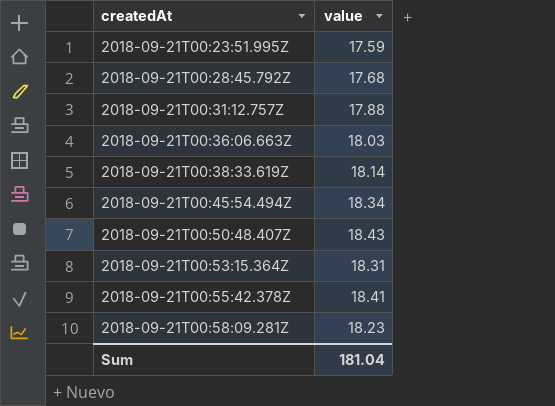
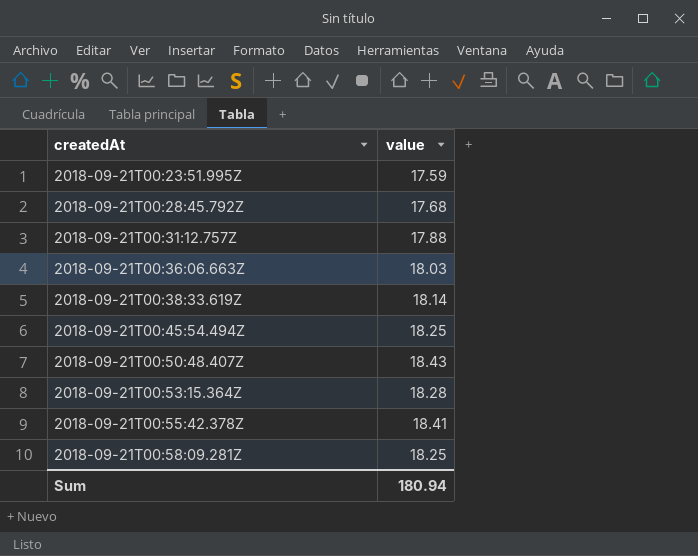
2018-09-21T00:45:54.494Z | value: 18.34 -> 18.25
2018-09-21T00:53:15.364Z | value: 18.31 -> 18.28
2018-09-21T00:58:09.281Z | value: 18.23 -> 18.25
Sum | value: 181.04 -> 180.94

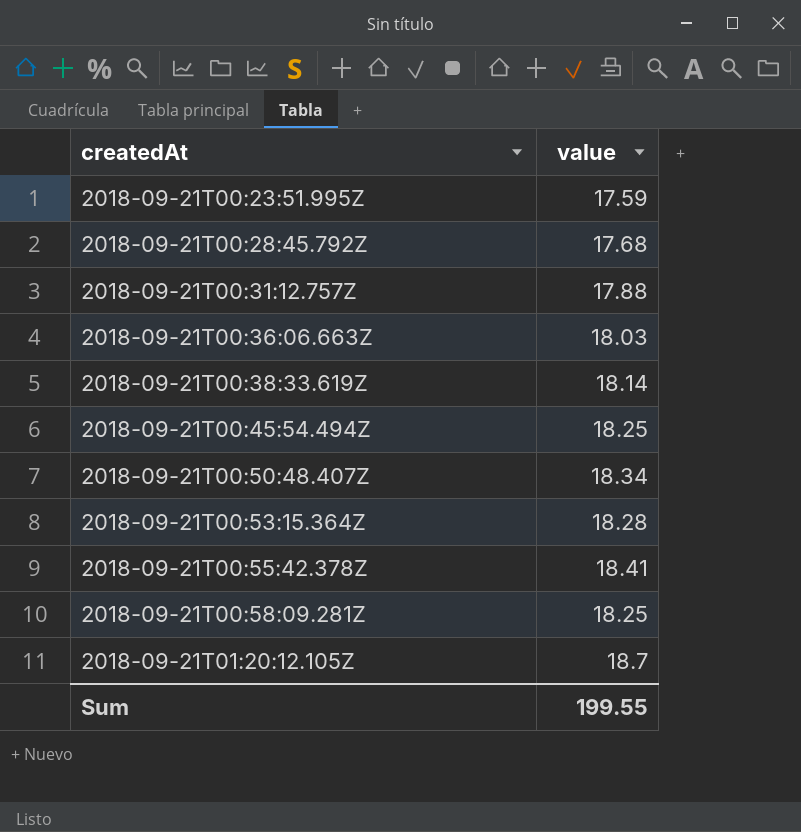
2018-09-21T00:50:48.407Z | value: 18.43 -> 18.34
row 2018-09-21T01:20:12.105Z: none -> 18.7
Sum | value: 180.94 -> 199.55

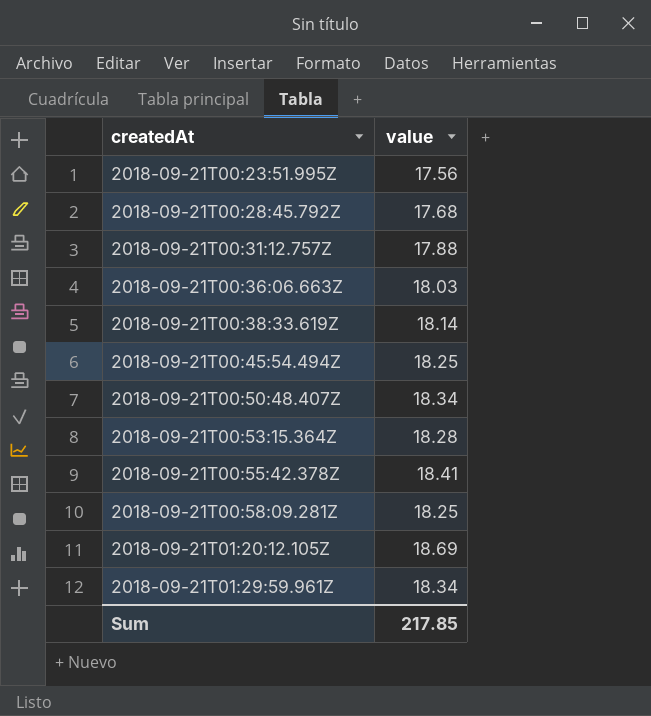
2018-09-21T00:23:51.995Z | value: 17.59 -> 17.56
2018-09-21T01:20:12.105Z | value: 18.7 -> 18.69
row 2018-09-21T01:29:59.961Z: none -> 18.34
Sum | value: 199.55 -> 217.85

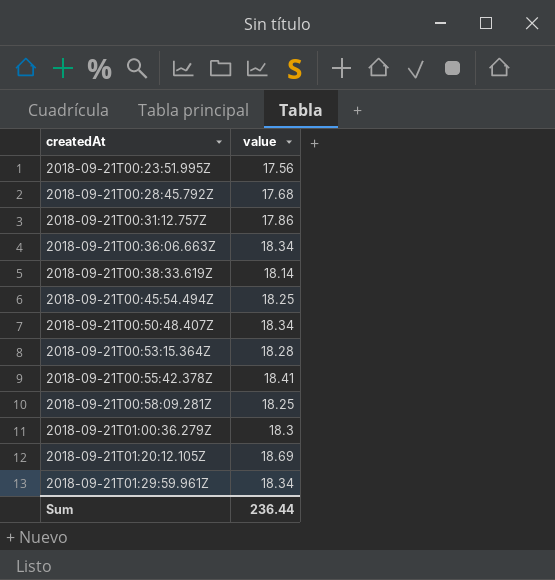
2018-09-21T00:31:12.757Z | value: 17.88 -> 17.86
2018-09-21T00:36:06.663Z | value: 18.03 -> 18.34
row 2018-09-21T01:00:36.279Z: none -> 18.3
Sum | value: 217.85 -> 236.44

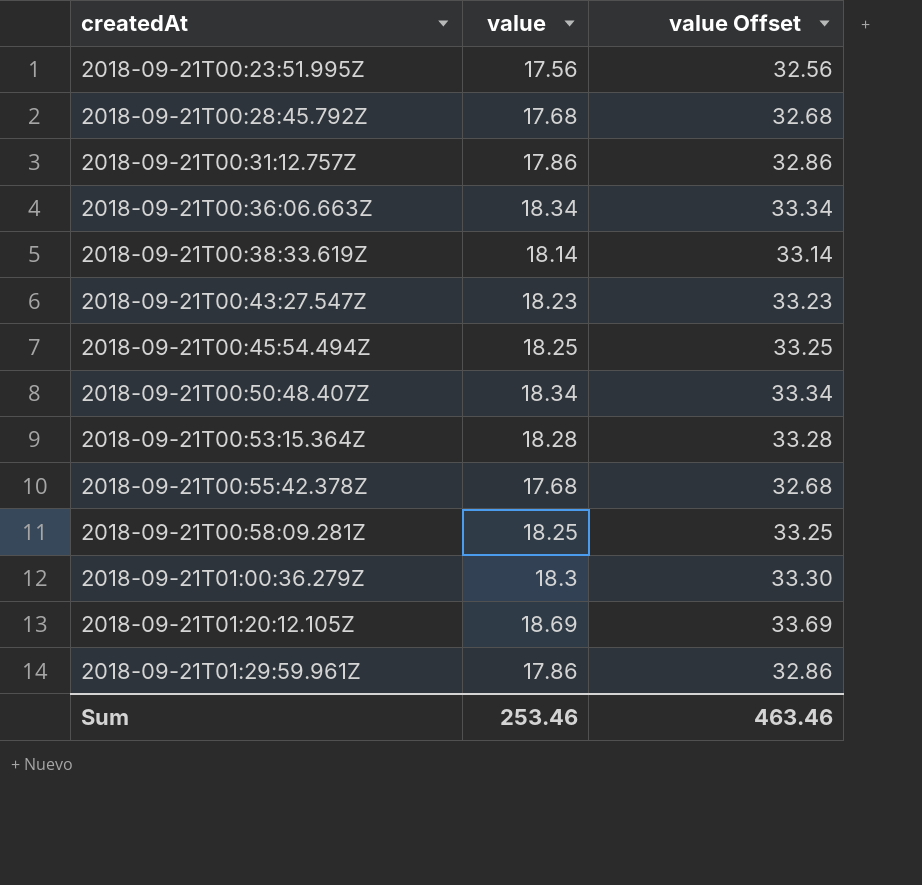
column value Offset | formula: none -> [value] + 15
row 2018-09-21T00:43:27.547Z: none -> 18.23 | 33.23
2018-09-21T00:55:42.378Z | value: 18.41 -> 17.68
2018-09-21T01:29:59.961Z | value: 18.34 -> 17.86
Sum | value: 236.44 -> 253.46

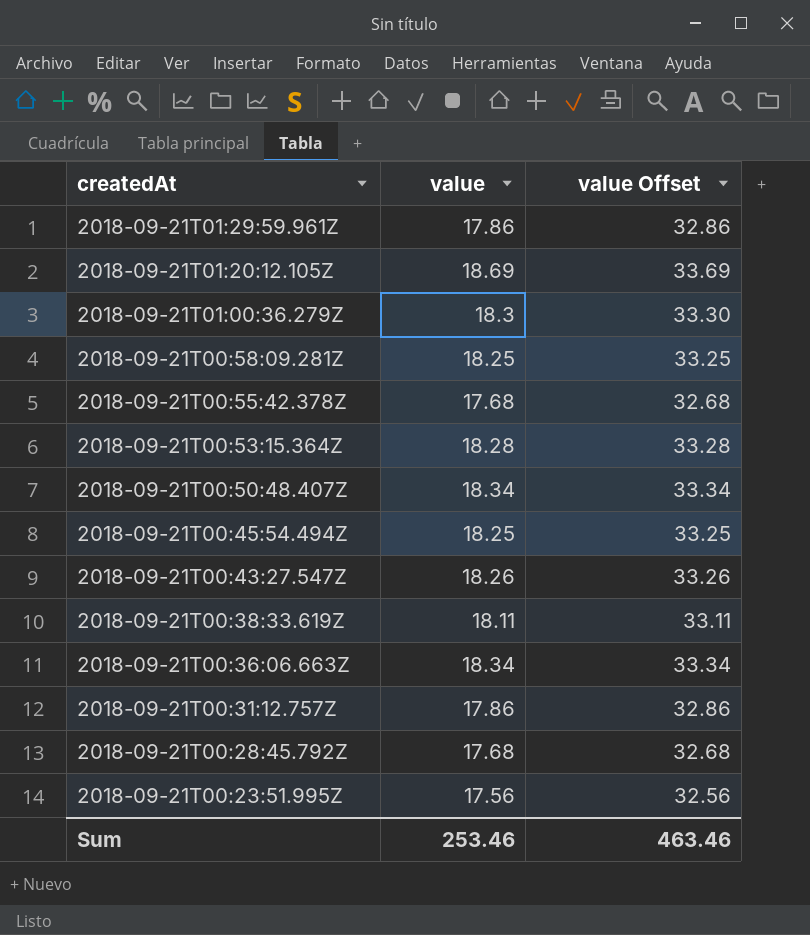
row order: createdAt ascending -> createdAt descending
2018-09-21T00:43:27.547Z | value: 18.23 -> 18.26
2018-09-21T00:43:27.547Z | value Offset: 33.23 -> 33.26
2018-09-21T00:38:33.619Z | value: 18.14 -> 18.11
2018-09-21T00:38:33.619Z | value Offset: 33.14 -> 33.11

